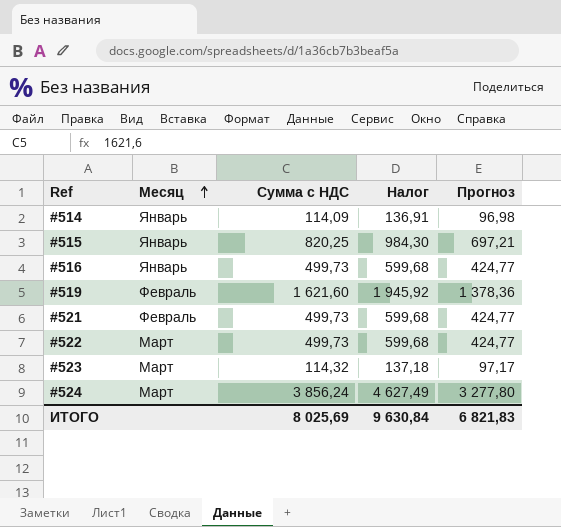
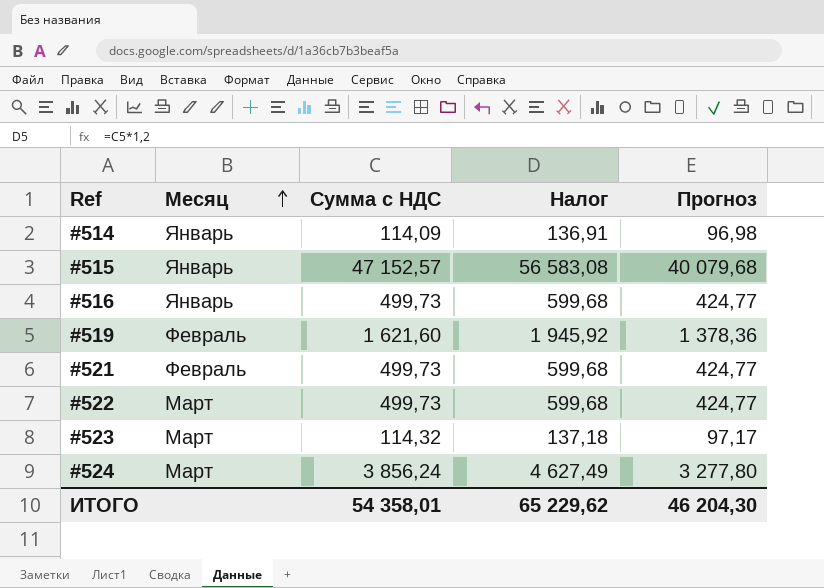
#515 | Сумма с НДС: 820,25 -> 47 152,57
#515 | Налог: 984,30 -> 56 583,08
#515 | Прогноз: 697,21 -> 40 079,68
ИТОГО | Сумма с НДС: 8 025,69 -> 54 358,01
ИТОГО | Налог: 9 630,84 -> 65 229,62
ИТОГО | Прогноз: 6 821,83 -> 46 204,30

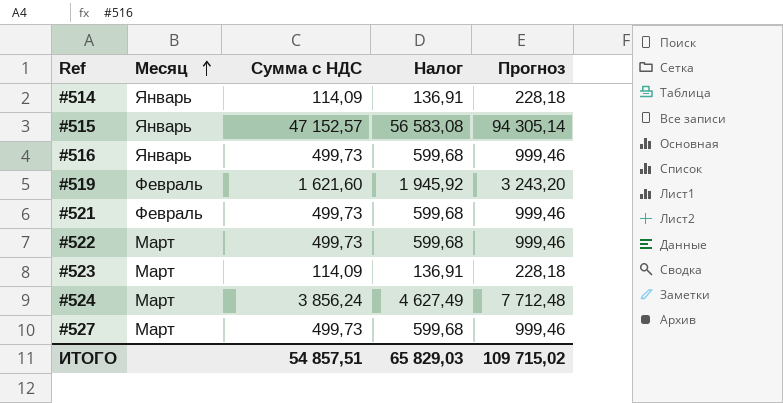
column Прогноз | formula: [Сумма с НДС] * 0,85 -> [Сумма с НДС] * 2
#523 | Сумма с НДС: 114,32 -> 114,09
#523 | Налог: 137,18 -> 136,91
row #527: none -> Март | 499,73 | 599,68 | 999,46
ИТОГО | Сумма с НДС: 54 358,01 -> 54 857,51
ИТОГО | Налог: 65 229,62 -> 65 829,03
ИТОГО | Прогноз: 46 204,30 -> 109 715,02

